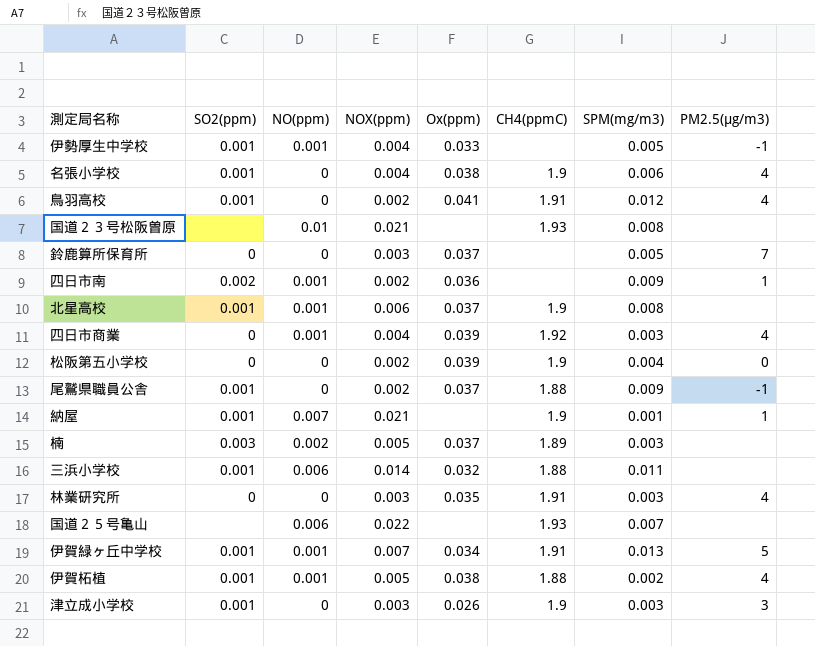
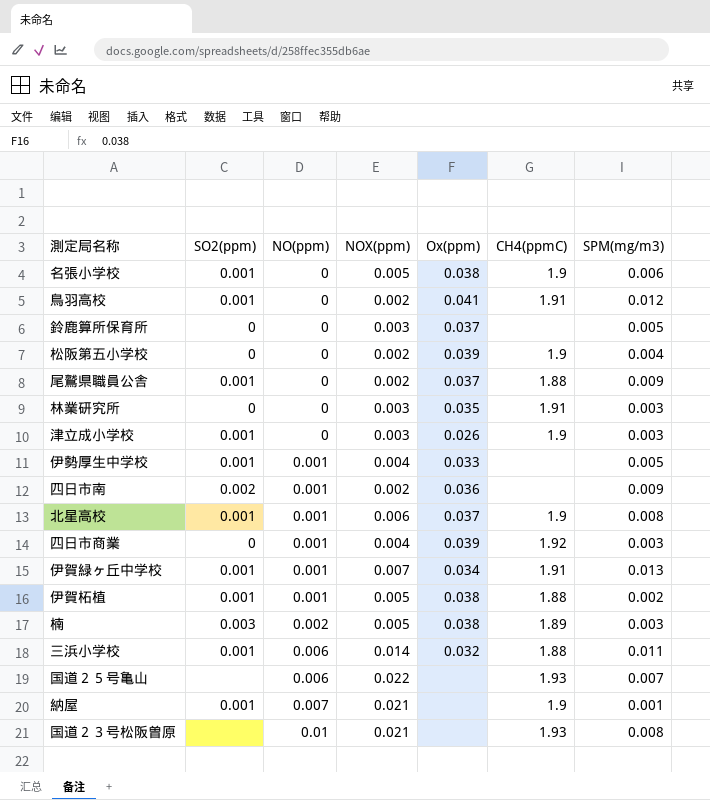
row order: none -> NO(ppm) ascending
column PM2.5(μg/m3) | position: 8 -> none
名張小学校 | NOX(ppm): 0.004 -> 0.005
楠 | Ox(ppm): 0.037 -> 0.038

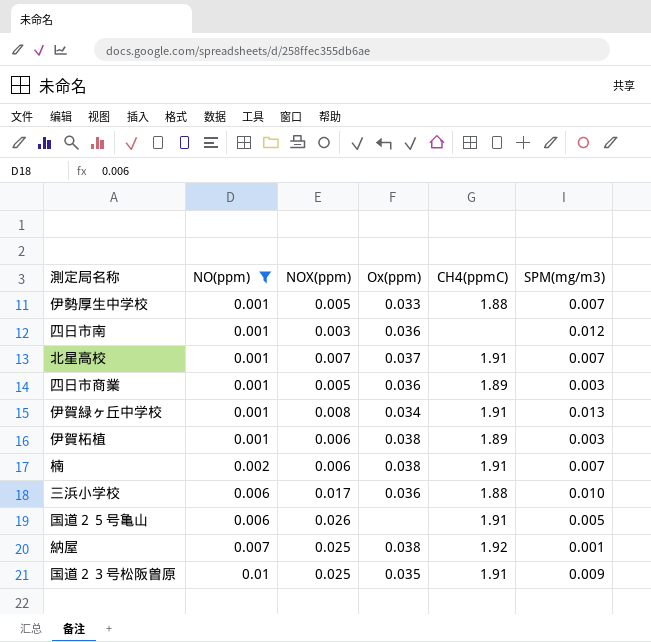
filter: none -> NO(ppm) != 0
column SO2(ppm) | position: 2 -> none
伊勢厚生中学校 | NOX(ppm): 0.004 -> 0.005
伊勢厚生中学校 | CH4(ppmC): none -> 1.88
伊勢厚生中学校 | SPM(mg/m3): 0.005 -> 0.007
四日市南 | NOX(ppm): 0.002 -> 0.003
四日市南 | SPM(mg/m3): 0.009 -> 0.012
北星高校 | NOX(ppm): 0.006 -> 0.007
北星高校 | CH4(ppmC): 1.9 -> 1.91
北星高校 | SPM(mg/m3): 0.008 -> 0.007
四日市商業 | NOX(ppm): 0.004 -> 0.005
四日市商業 | Ox(ppm): 0.039 -> 0.036
四日市商業 | CH4(ppmC): 1.92 -> 1.89
伊賀緑ヶ丘中学校 | NOX(ppm): 0.007 -> 0.008
伊賀柘植 | NOX(ppm): 0.005 -> 0.006
伊賀柘植 | CH4(ppmC): 1.88 -> 1.89
伊賀柘植 | SPM(mg/m3): 0.002 -> 0.003
楠 | NOX(ppm): 0.005 -> 0.006
楠 | CH4(ppmC): 1.89 -> 1.91
楠 | SPM(mg/m3): 0.003 -> 0.007
三浜小学校 | NOX(ppm): 0.014 -> 0.017
三浜小学校 | Ox(ppm): 0.032 -> 0.036
三浜小学校 | SPM(mg/m3): 0.011 -> 0.010
国道２５号亀山 | NOX(ppm): 0.022 -> 0.026
国道２５号亀山 | CH4(ppmC): 1.93 -> 1.91
国道２５号亀山 | SPM(mg/m3): 0.007 -> 0.005
納屋 | NOX(ppm): 0.021 -> 0.025
納屋 | Ox(ppm): none -> 0.038
納屋 | CH4(ppmC): 1.9 -> 1.92
国道２３号松阪曽原 | NOX(ppm): 0.021 -> 0.025
国道２３号松阪曽原 | Ox(ppm): none -> 0.035
国道２３号松阪曽原 | CH4(ppmC): 1.93 -> 1.91
国道２３号松阪曽原 | SPM(mg/m3): 0.008 -> 0.009

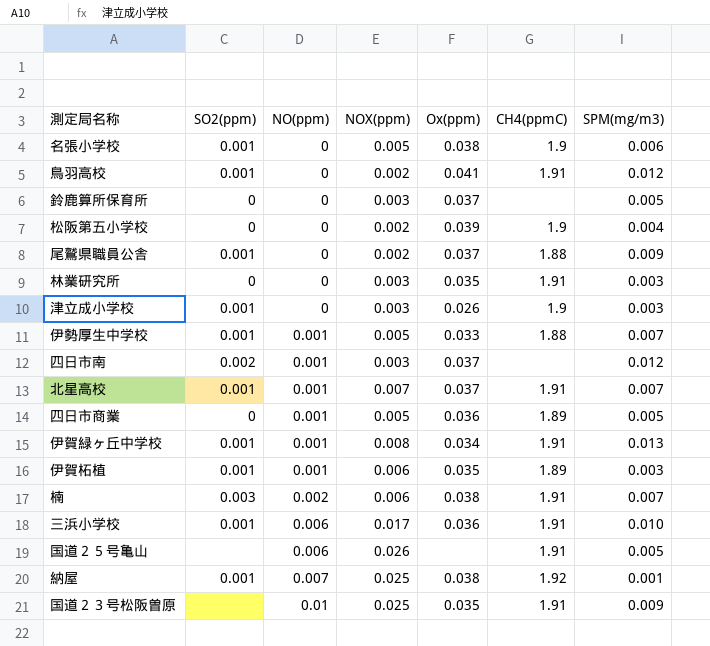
filter: NO(ppm) != 0 -> none
column SO2(ppm) | position: none -> 2
四日市南 | Ox(ppm): 0.036 -> 0.037
四日市商業 | SPM(mg/m3): 0.003 -> 0.005
伊賀柘植 | Ox(ppm): 0.038 -> 0.035
三浜小学校 | CH4(ppmC): 1.88 -> 1.91

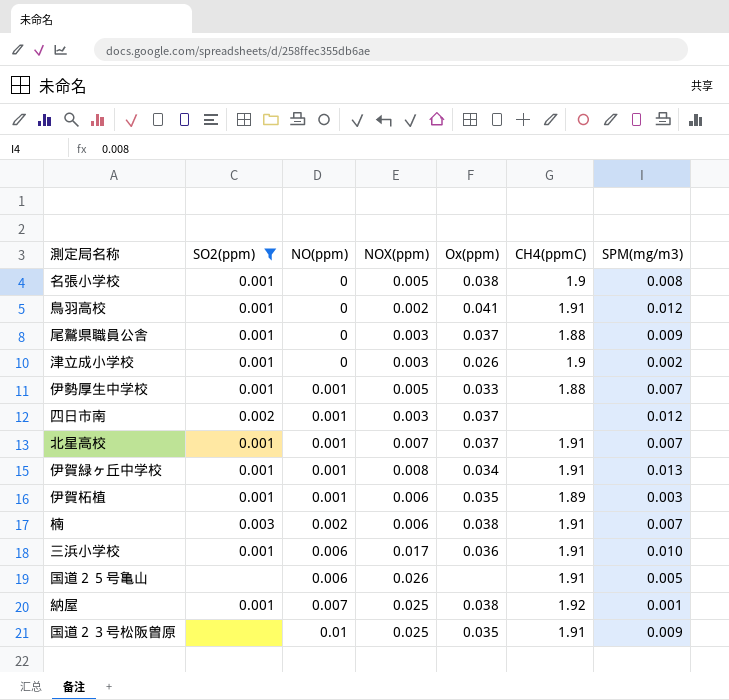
filter: none -> SO2(ppm) != 0
名張小学校 | SPM(mg/m3): 0.006 -> 0.008
尾鷲県職員公舎 | NOX(ppm): 0.002 -> 0.003
津立成小学校 | SPM(mg/m3): 0.003 -> 0.002

